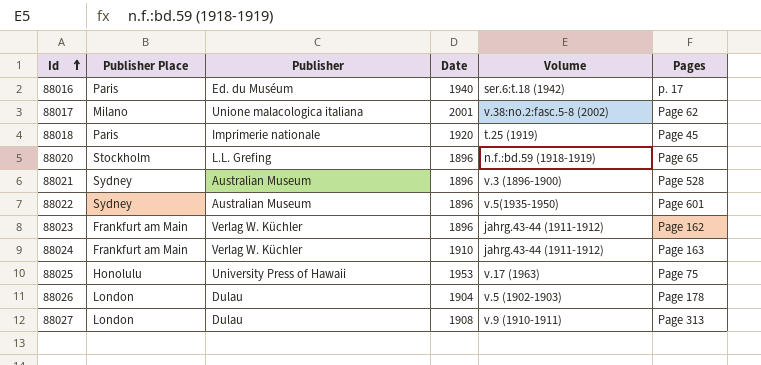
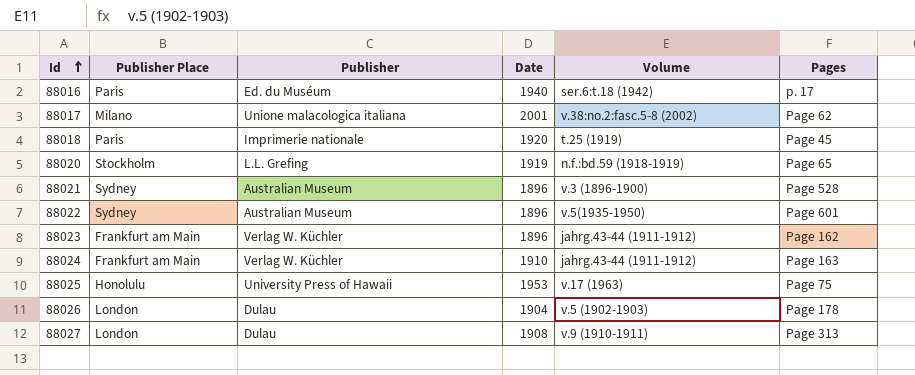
88020 | Date: 1896 -> 1919

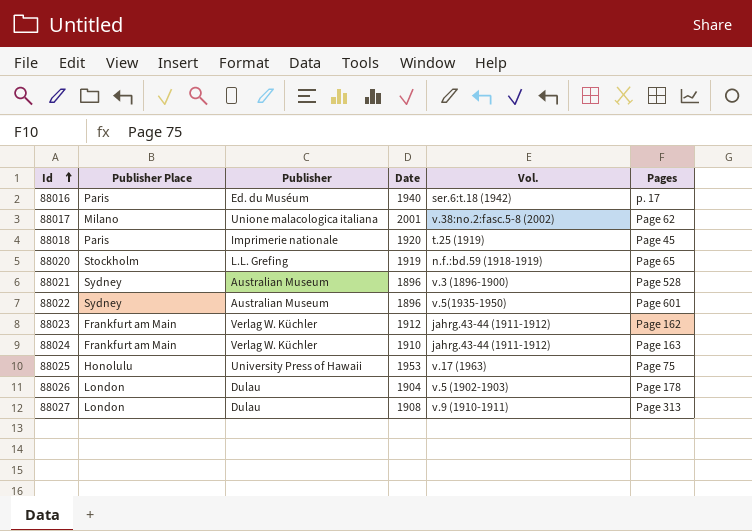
column name: Volume -> Vol.
88023 | Date: 1896 -> 1912

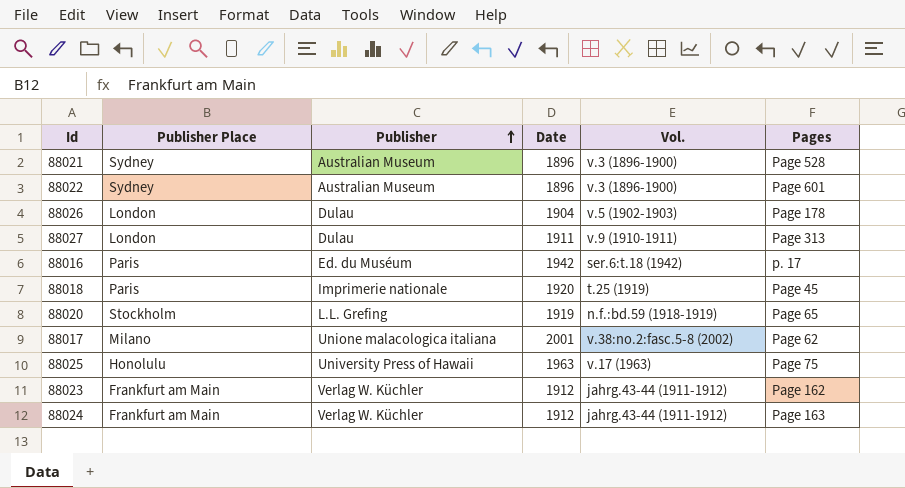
row order: Id ascending -> Publisher ascending
88022 | Vol.: v.5(1935-1950) -> v.3 (1896-1900)
88027 | Date: 1908 -> 1911
88016 | Date: 1940 -> 1942
88025 | Date: 1953 -> 1963
88024 | Date: 1910 -> 1912

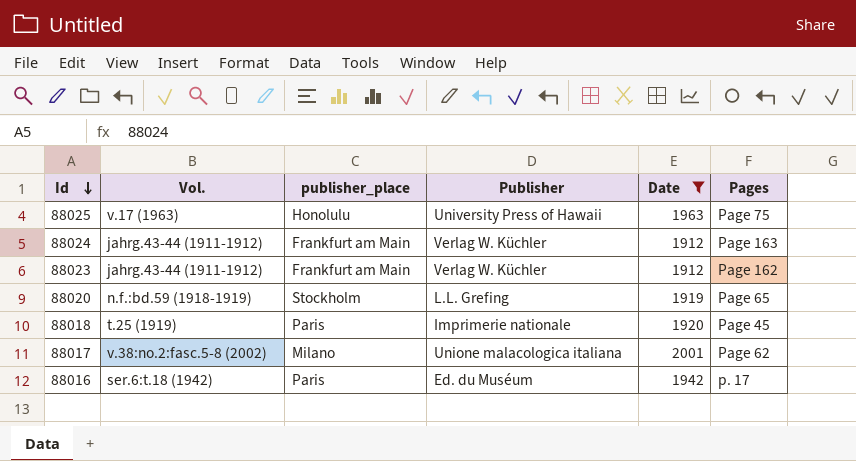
filter: none -> Date >= 1912
row order: Publisher ascending -> Id descending
column Vol. | position: 5 -> 2
column name: Publisher Place -> publisher_place

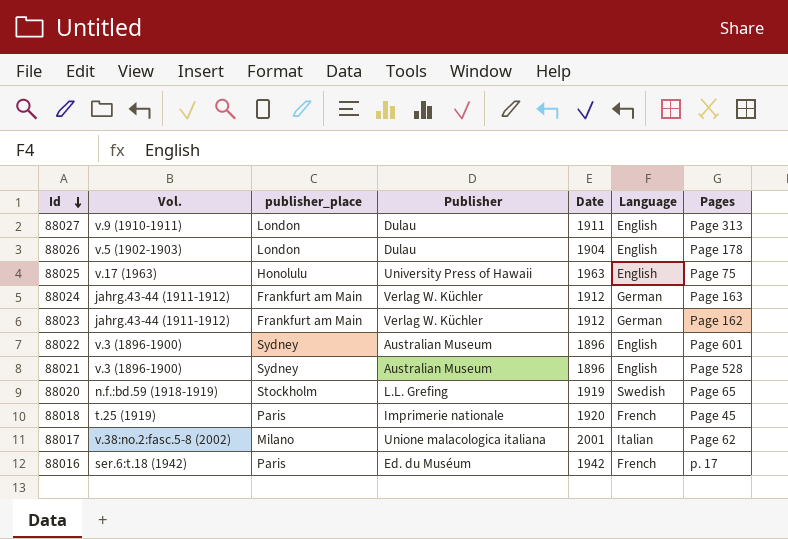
filter: Date >= 1912 -> none
column Language | position: none -> 6

